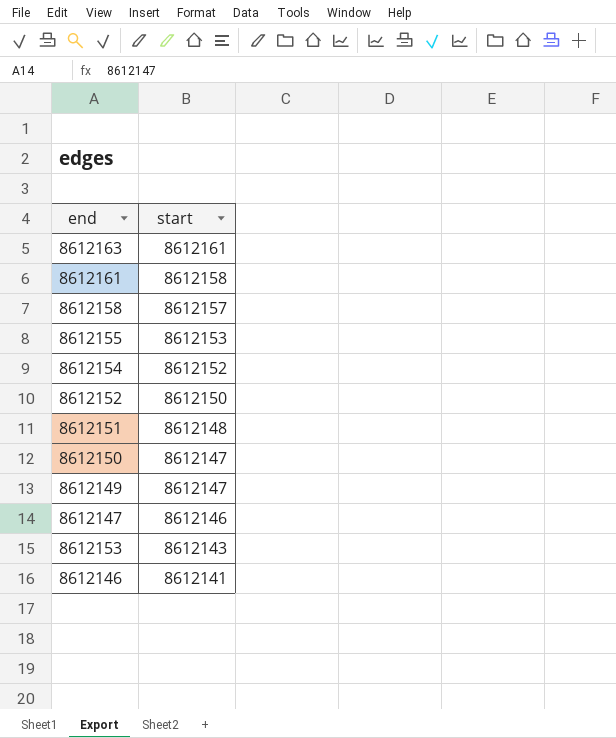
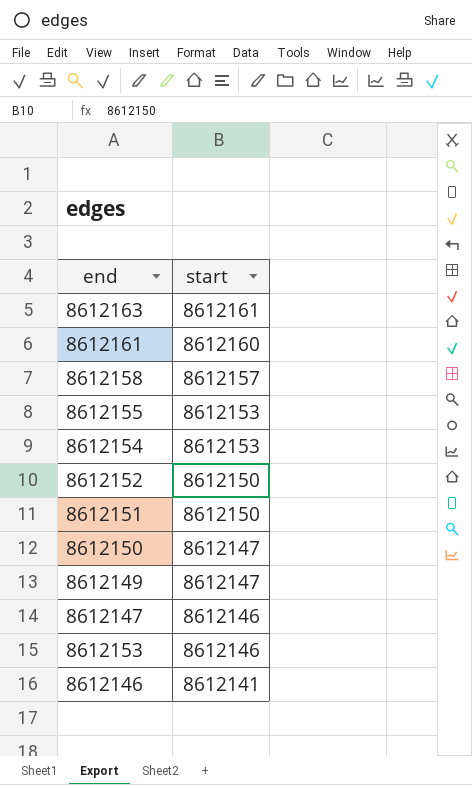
8612161 | start: 8612158 -> 8612160
8612154 | start: 8612152 -> 8612153
8612151 | start: 8612148 -> 8612150
8612153 | start: 8612143 -> 8612146

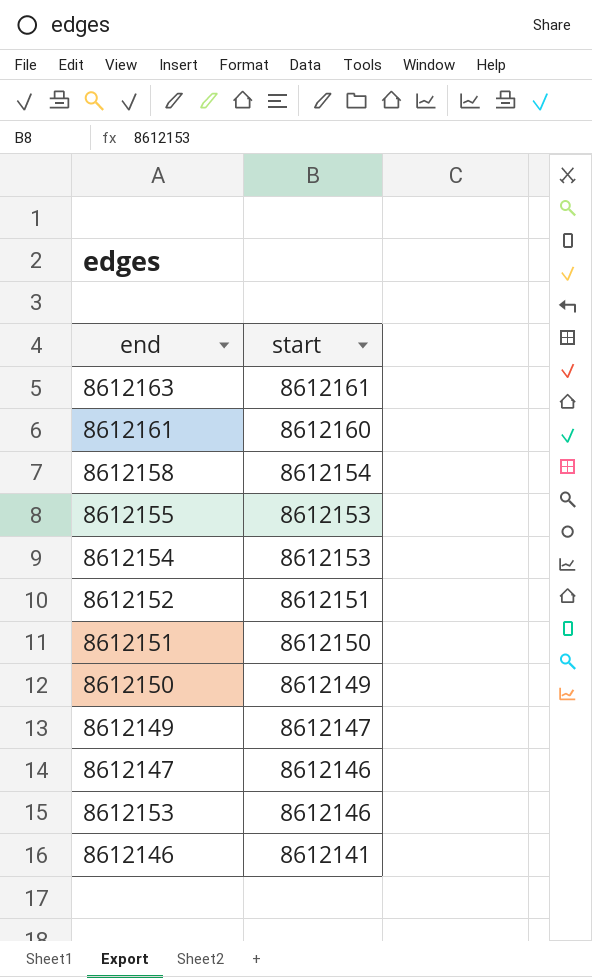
8612158 | start: 8612157 -> 8612154
8612152 | start: 8612150 -> 8612151
8612150 | start: 8612147 -> 8612149

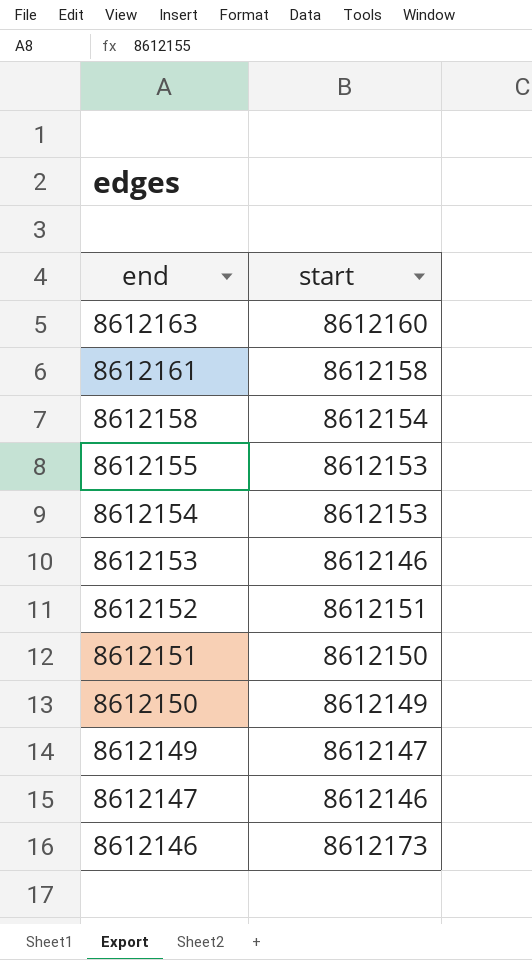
row order: start descending -> end descending
8612163 | start: 8612161 -> 8612160
8612161 | start: 8612160 -> 8612158
8612146 | start: 8612141 -> 8612173

